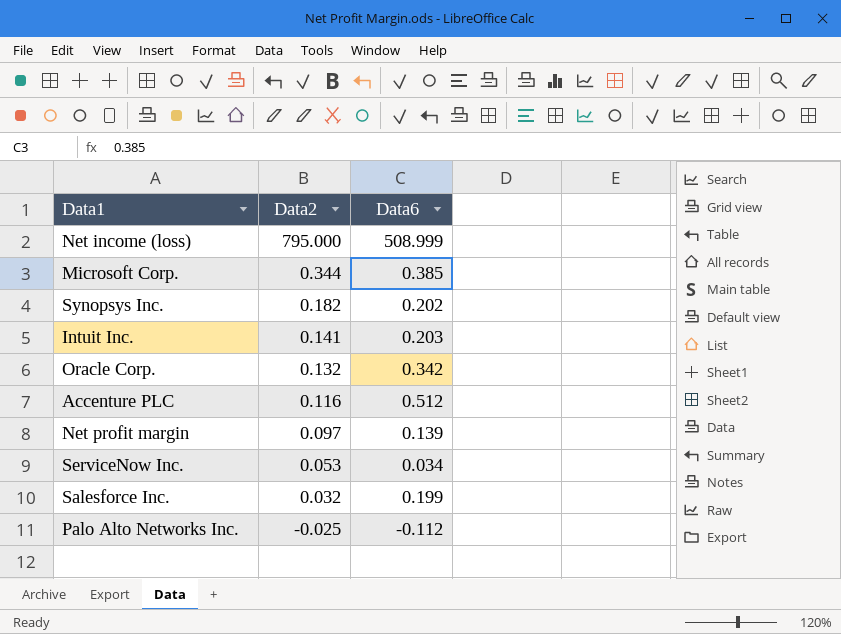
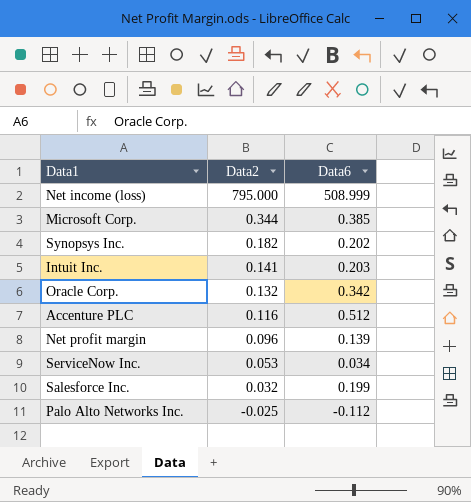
Net profit margin | Data2: 0.097 -> 0.096

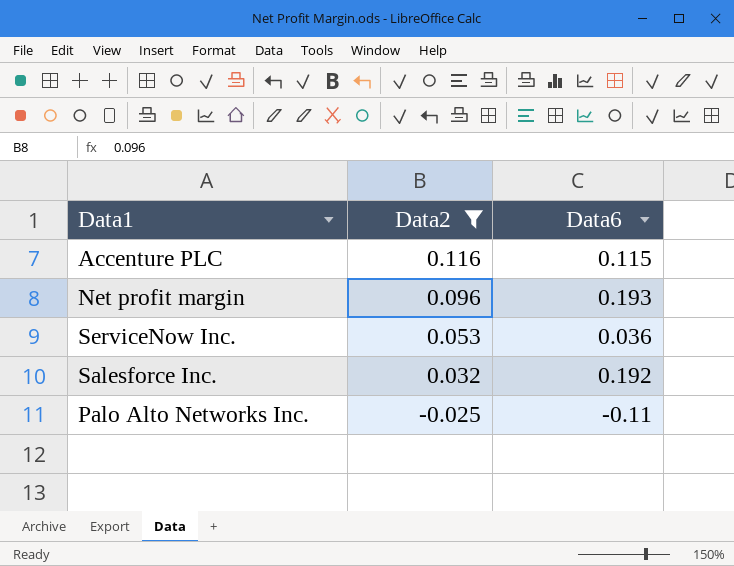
filter: none -> Data2 <= 0.116
Accenture PLC | Data6: 0.512 -> 0.115
Net profit margin | Data6: 0.139 -> 0.193
ServiceNow Inc. | Data6: 0.034 -> 0.036
Salesforce Inc. | Data6: 0.199 -> 0.192
Palo Alto Networks Inc. | Data6: -0.112 -> -0.11

